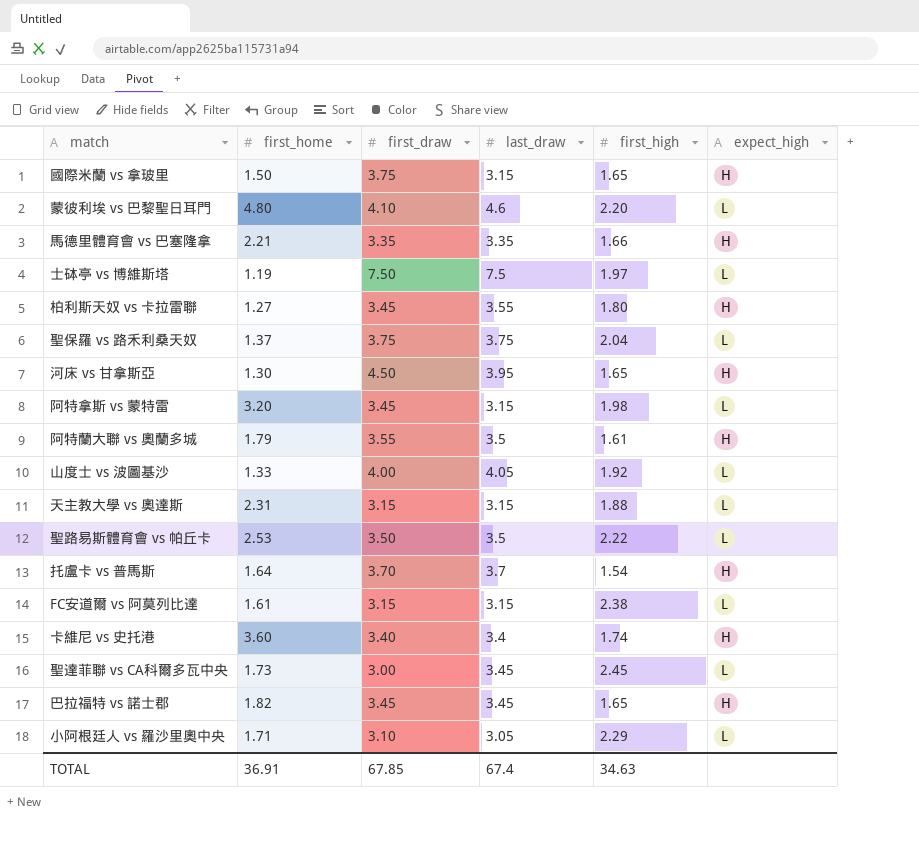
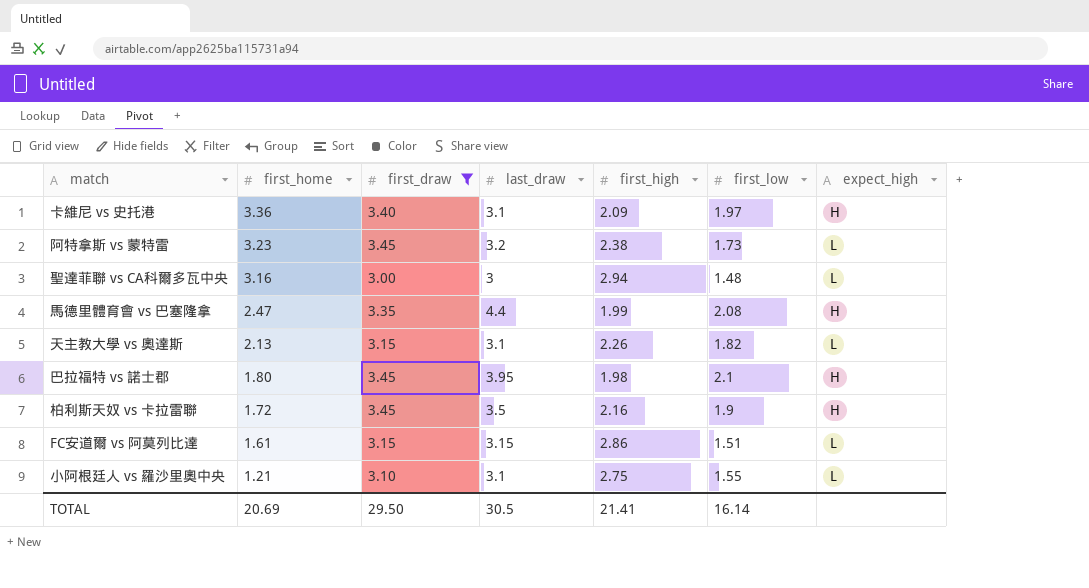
filter: none -> first_draw <= 3.45
row order: none -> first_home descending
column first_low | position: none -> 6
卡維尼 vs 史托港 | first_home: 3.60 -> 3.36
卡維尼 vs 史托港 | last_draw: 3.4 -> 3.1
卡維尼 vs 史托港 | first_high: 1.74 -> 2.09
阿特拿斯 vs 蒙特雷 | first_home: 3.20 -> 3.23
阿特拿斯 vs 蒙特雷 | last_draw: 3.15 -> 3.2
阿特拿斯 vs 蒙特雷 | first_high: 1.98 -> 2.38
聖達菲聯 vs CA科爾多瓦中央 | first_home: 1.73 -> 3.16
聖達菲聯 vs CA科爾多瓦中央 | last_draw: 3.45 -> 3
聖達菲聯 vs CA科爾多瓦中央 | first_high: 2.45 -> 2.94
馬德里體育會 vs 巴塞隆拿 | first_home: 2.21 -> 2.47
馬德里體育會 vs 巴塞隆拿 | last_draw: 3.35 -> 4.4
馬德里體育會 vs 巴塞隆拿 | first_high: 1.66 -> 1.99
天主教大學 vs 奧達斯 | first_home: 2.31 -> 2.13
天主教大學 vs 奧達斯 | last_draw: 3.15 -> 3.1
天主教大學 vs 奧達斯 | first_high: 1.88 -> 2.26
巴拉福特 vs 諾士郡 | first_home: 1.82 -> 1.80
巴拉福特 vs 諾士郡 | last_draw: 3.45 -> 3.95
巴拉福特 vs 諾士郡 | first_high: 1.65 -> 1.98
柏利斯天奴 vs 卡拉雷聯 | first_home: 1.27 -> 1.72
柏利斯天奴 vs 卡拉雷聯 | last_draw: 3.55 -> 3.5
柏利斯天奴 vs 卡拉雷聯 | first_high: 1.80 -> 2.16
FC安道爾 vs 阿莫列比達 | first_high: 2.38 -> 2.86
小阿根廷人 vs 羅沙里奧中央 | first_home: 1.71 -> 1.21
小阿根廷人 vs 羅沙里奧中央 | last_draw: 3.05 -> 3.1
小阿根廷人 vs 羅沙里奧中央 | first_high: 2.29 -> 2.75
TOTAL | first_home: 36.91 -> 20.69
TOTAL | first_draw: 67.85 -> 29.50
TOTAL | last_draw: 67.4 -> 30.5
TOTAL | first_high: 34.63 -> 21.41

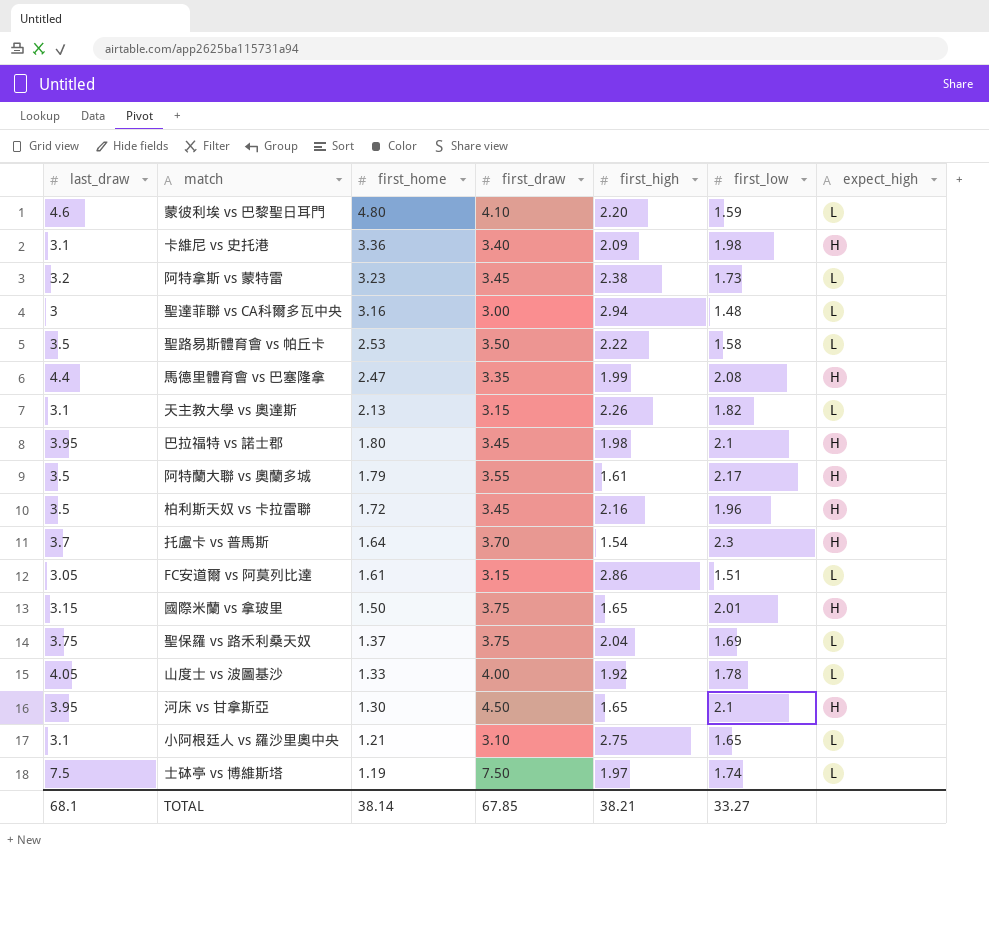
filter: first_draw <= 3.45 -> none
column last_draw | position: 4 -> 1
卡維尼 vs 史托港 | first_low: 1.97 -> 1.98
柏利斯天奴 vs 卡拉雷聯 | first_low: 1.9 -> 1.96
FC安道爾 vs 阿莫列比達 | last_draw: 3.15 -> 3.05
小阿根廷人 vs 羅沙里奧中央 | first_low: 1.55 -> 1.65
TOTAL | last_draw: 30.5 -> 68.1
TOTAL | first_home: 20.69 -> 38.14
TOTAL | first_draw: 29.50 -> 67.85
TOTAL | first_high: 21.41 -> 38.21
TOTAL | first_low: 16.14 -> 33.27

